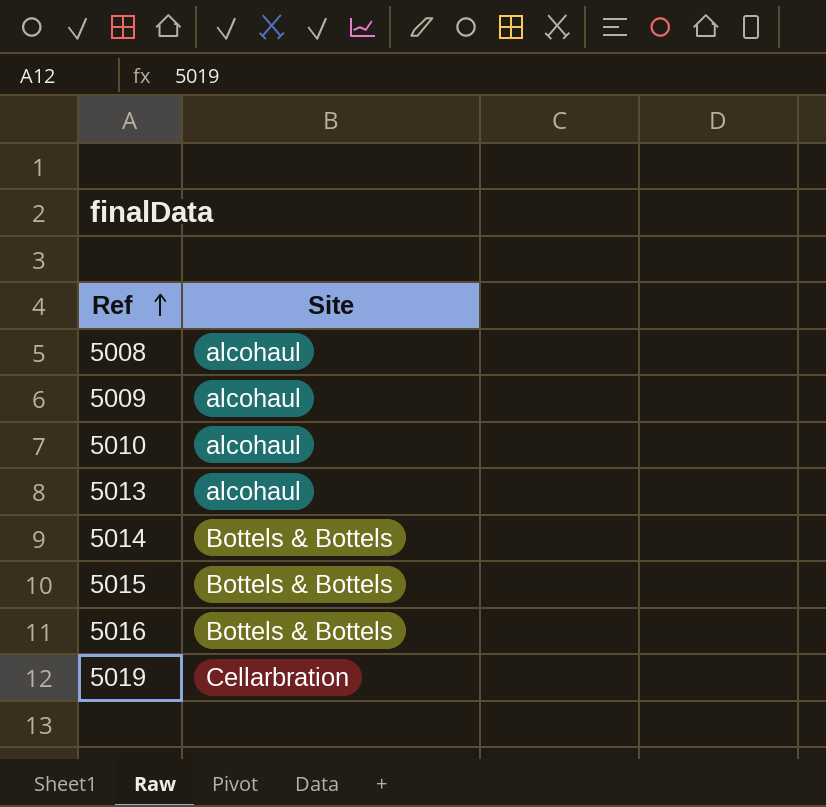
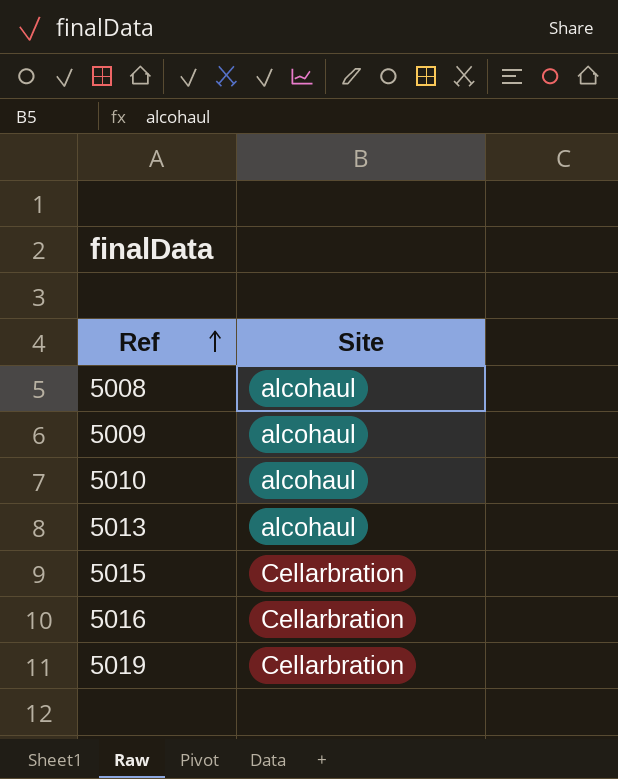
row 5014: Bottels & Bottels -> none
5015 | Site: Bottels & Bottels -> Cellarbration
5016 | Site: Bottels & Bottels -> Cellarbration

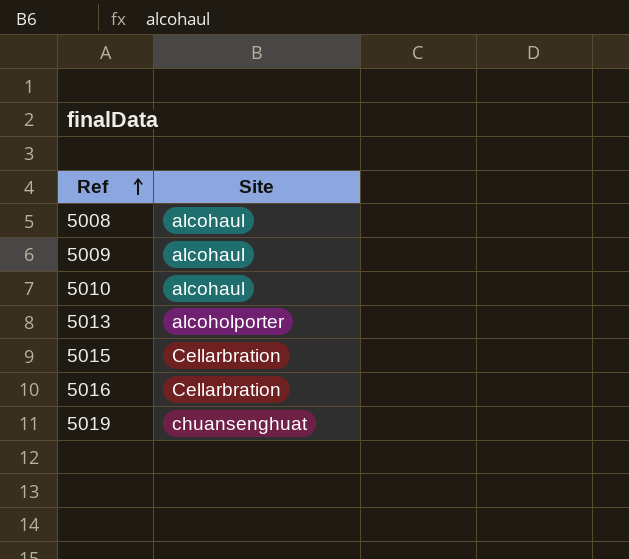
5013 | Site: alcohaul -> alcoholporter
5019 | Site: Cellarbration -> chuansenghuat

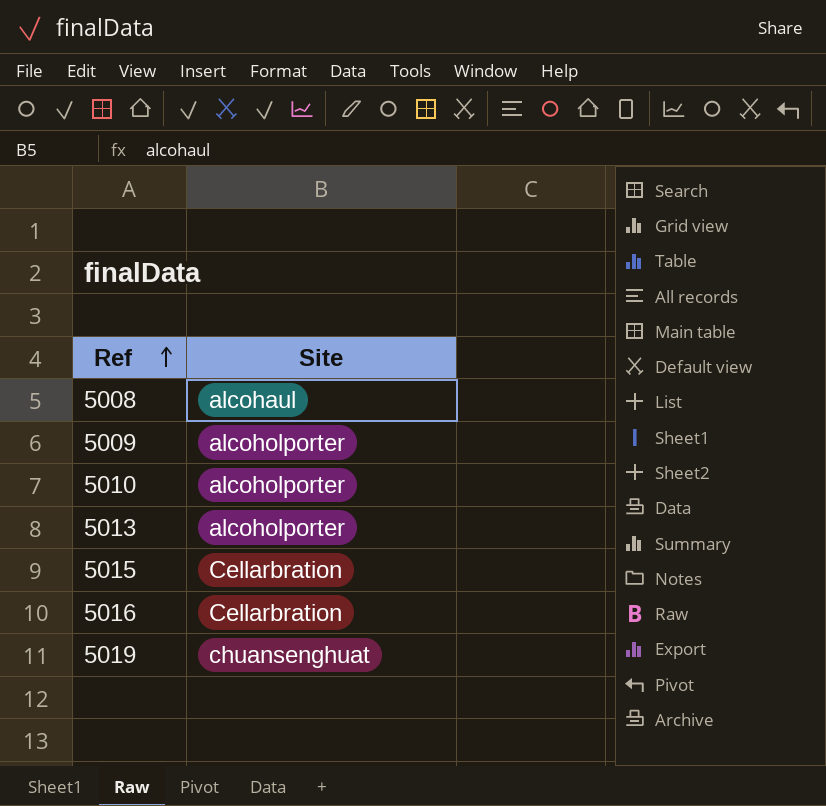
5009 | Site: alcohaul -> alcoholporter
5010 | Site: alcohaul -> alcoholporter

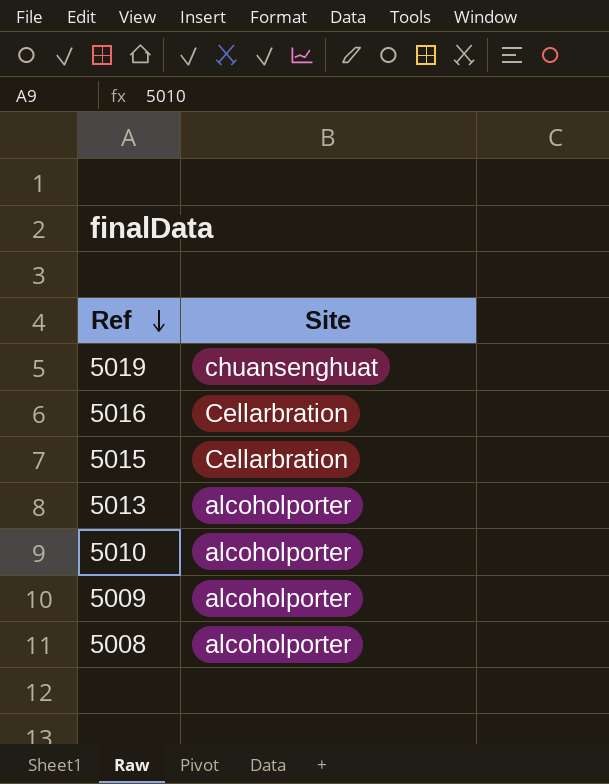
row order: Ref ascending -> Ref descending
5008 | Site: alcohaul -> alcoholporter

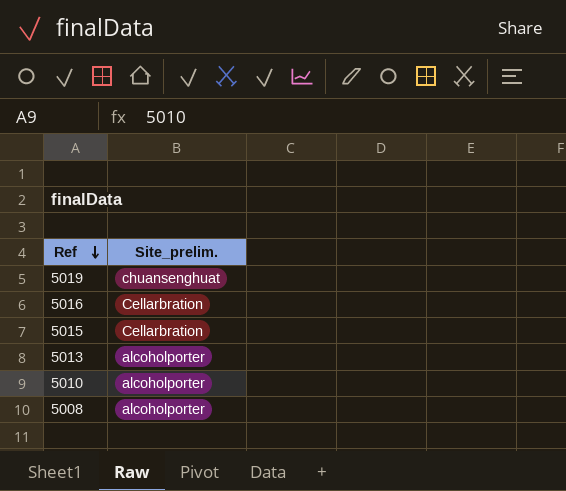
column name: Site -> Site_prelim.
row 5009: alcoholporter -> none

